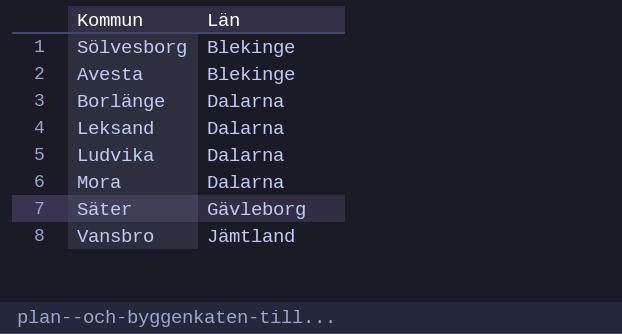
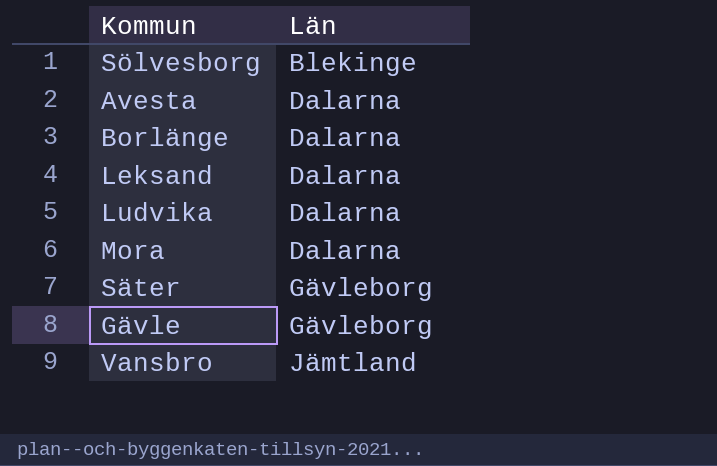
Avesta | Län: Blekinge -> Dalarna
row Gävle: none -> Gävleborg

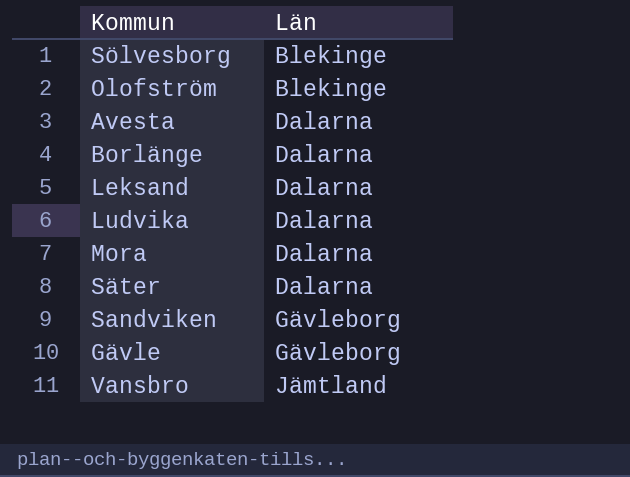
row Olofström: none -> Blekinge
Säter | Län: Gävleborg -> Dalarna
row Sandviken: none -> Gävleborg

